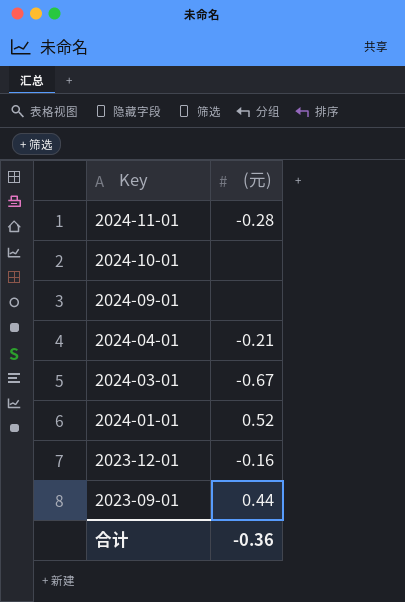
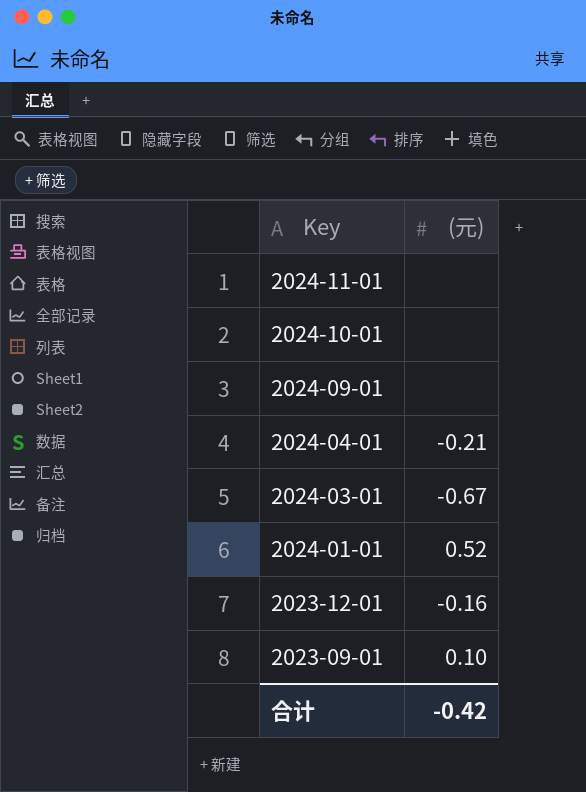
2024-11-01 | (元): -0.28 -> none
2023-09-01 | (元): 0.44 -> 0.10
合计 | (元): -0.36 -> -0.42

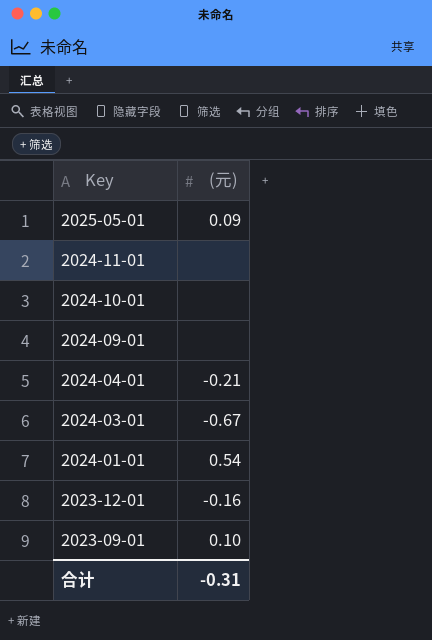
row 2025-05-01: none -> 0.09
2024-01-01 | (元): 0.52 -> 0.54
合计 | (元): -0.42 -> -0.31

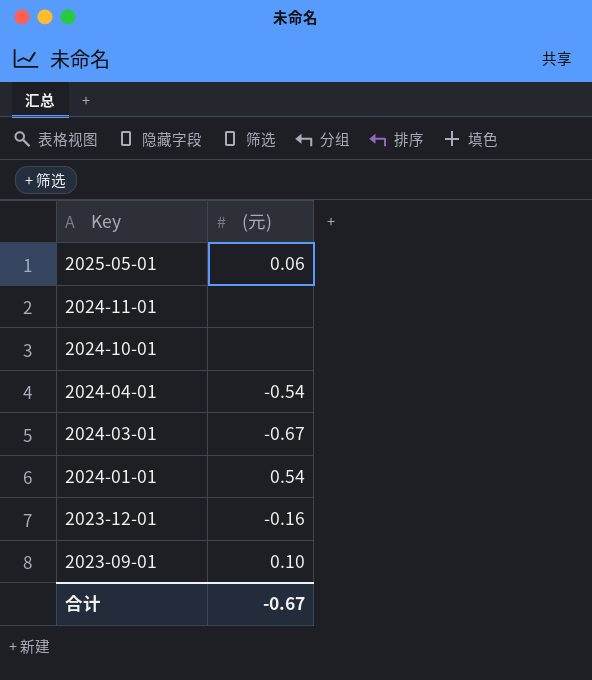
row 2024-09-01: none -> none
2025-05-01 | (元): 0.09 -> 0.06
2024-04-01 | (元): -0.21 -> -0.54
合计 | (元): -0.31 -> -0.67

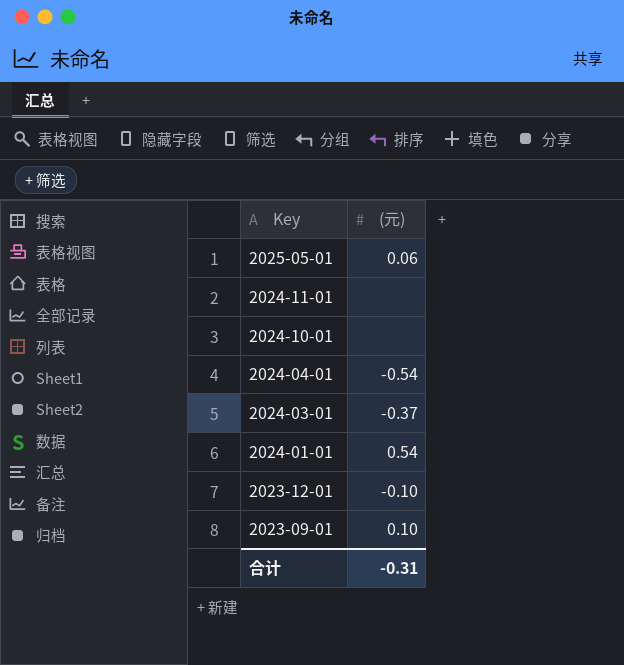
2024-03-01 | (元): -0.67 -> -0.37
2023-12-01 | (元): -0.16 -> -0.10
合计 | (元): -0.67 -> -0.31

